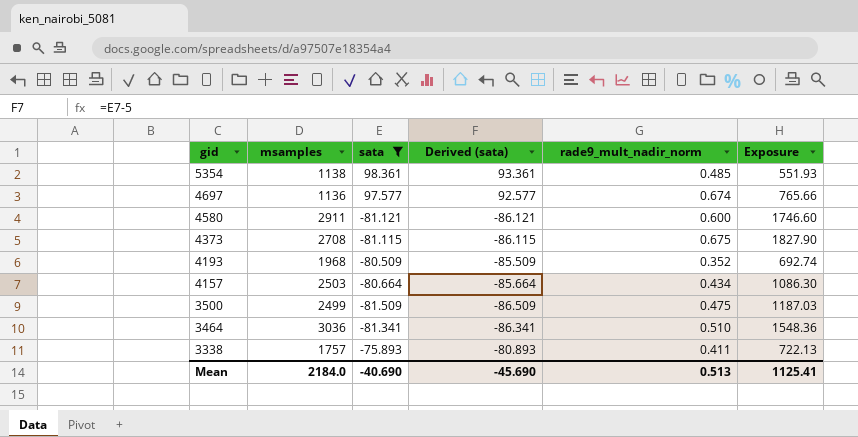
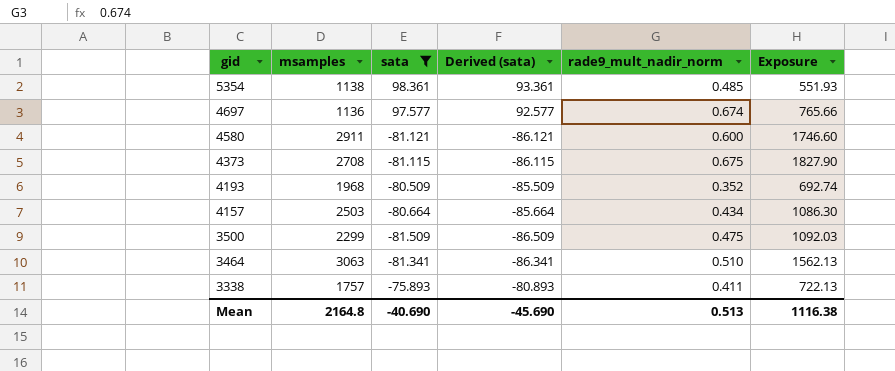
3500 | msamples: 2499 -> 2299
3500 | Exposure: 1187.03 -> 1092.03
3464 | msamples: 3036 -> 3063
3464 | Exposure: 1548.36 -> 1562.13
Mean | msamples: 2184.0 -> 2164.8
Mean | Exposure: 1125.41 -> 1116.38

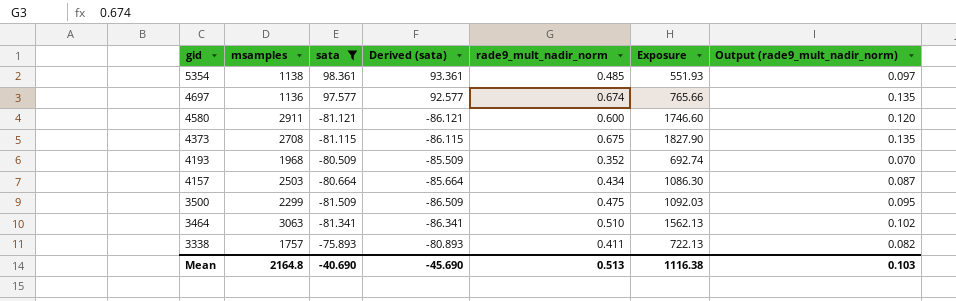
column Output (rade9_mult_nadir_norm) | formula: none -> [rade9_mult_nadir_norm] * 0.2

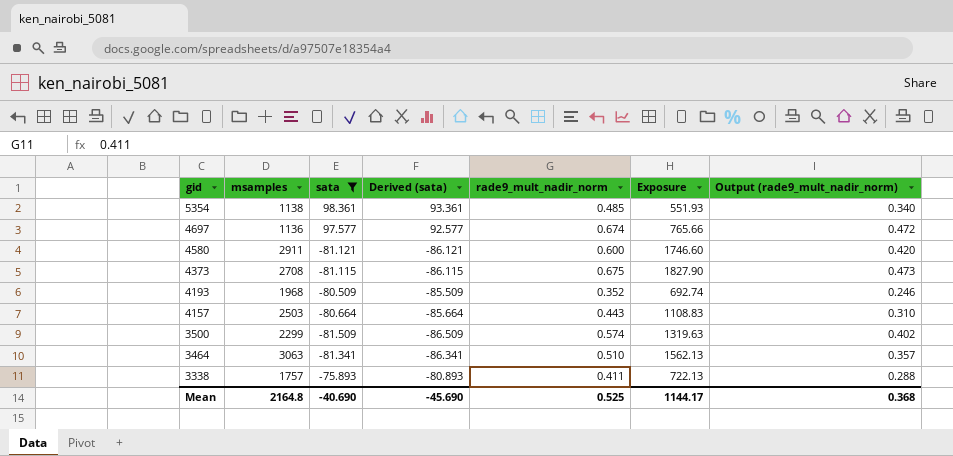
column Output (rade9_mult_nadir_norm) | formula: [rade9_mult_nadir_norm] * 0.2 -> [rade9_mult_nadir_norm] * 0.7
4157 | rade9_mult_nadir_norm: 0.434 -> 0.443
4157 | Exposure: 1086.30 -> 1108.83
3500 | rade9_mult_nadir_norm: 0.475 -> 0.574
3500 | Exposure: 1092.03 -> 1319.63
Mean | rade9_mult_nadir_norm: 0.513 -> 0.525
Mean | Exposure: 1116.38 -> 1144.17
Mean | Output (rade9_mult_nadir_norm): 0.103 -> 0.368

